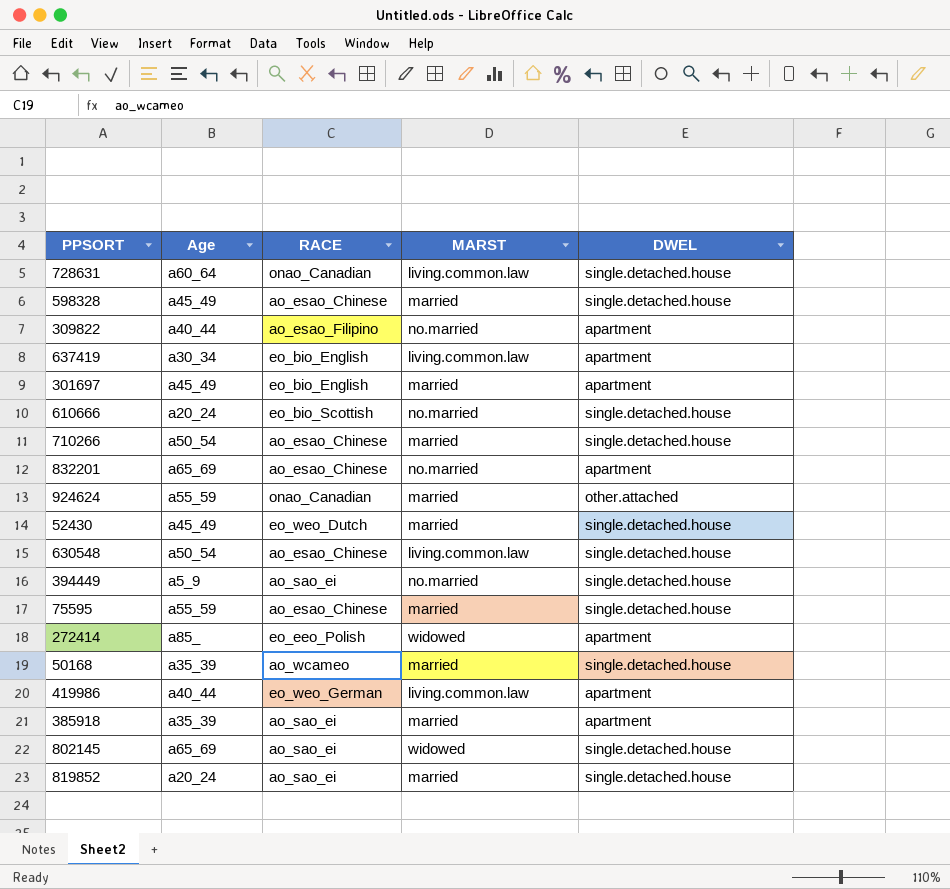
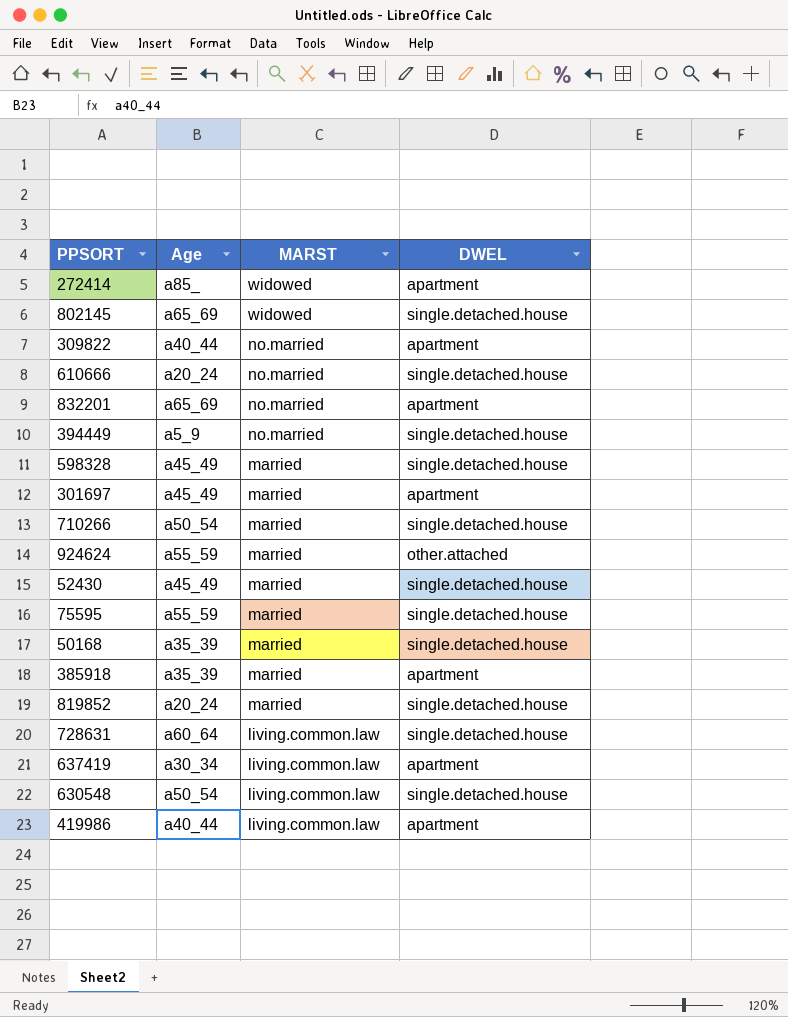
row order: none -> MARST descending
column RACE | position: 3 -> none

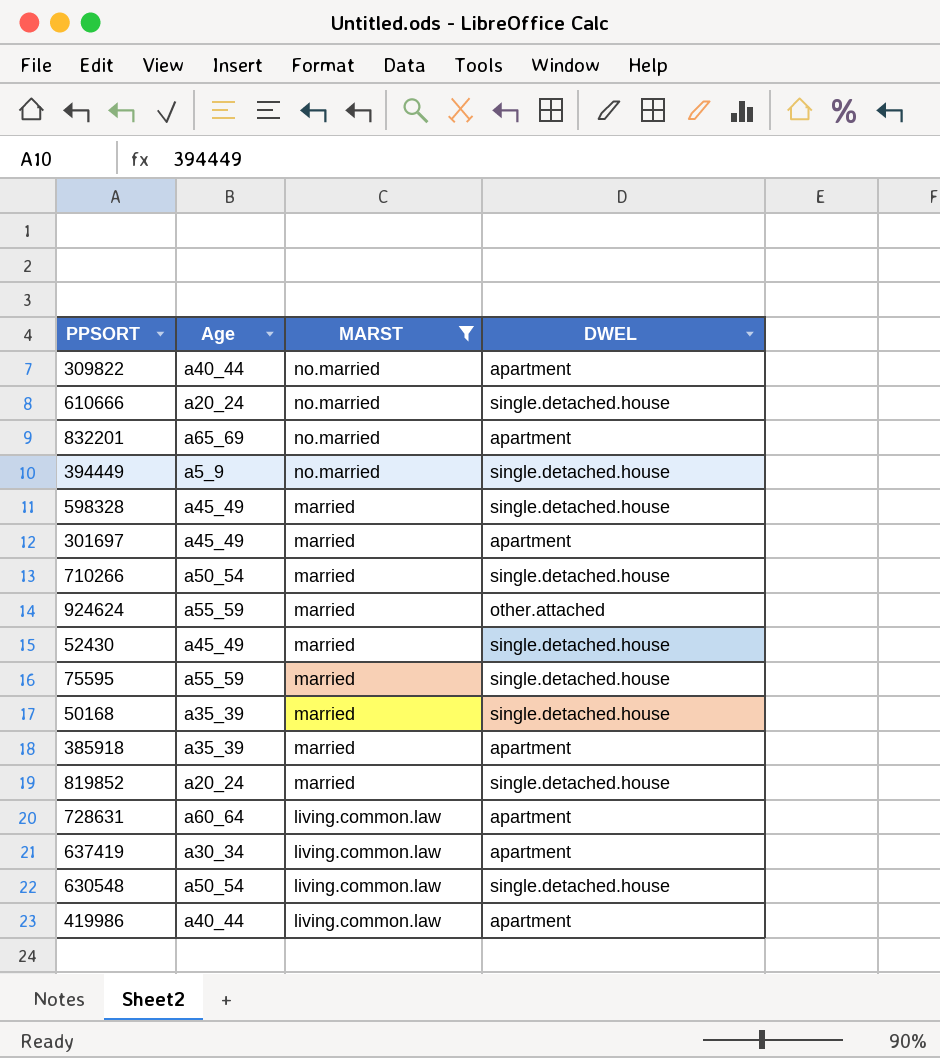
filter: none -> MARST != widowed
728631 | DWEL: single.detached.house -> apartment

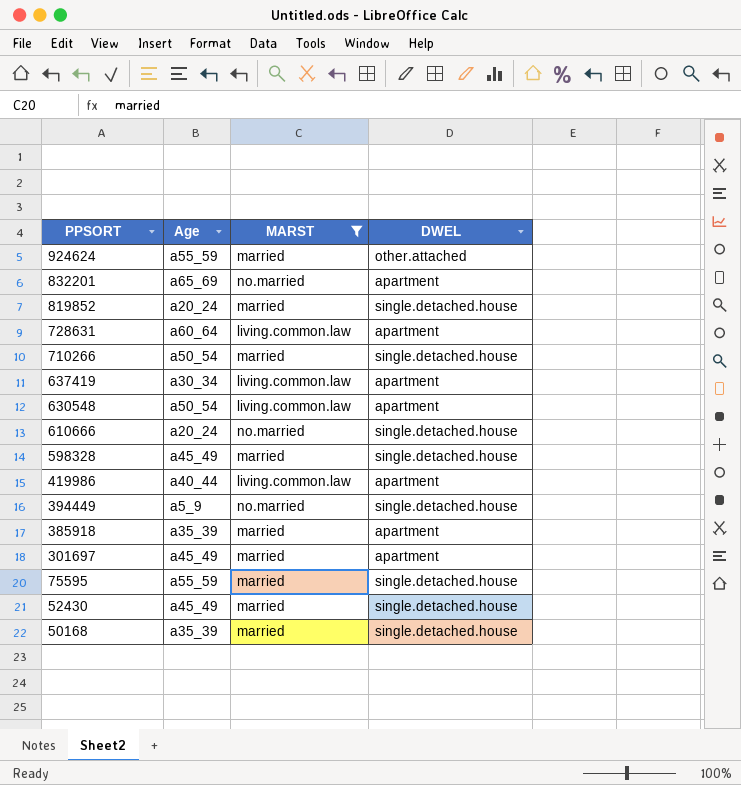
row order: MARST descending -> PPSORT descending
row 309822: a40_44 | no.married | apartment -> none
630548 | DWEL: single.detached.house -> apartment

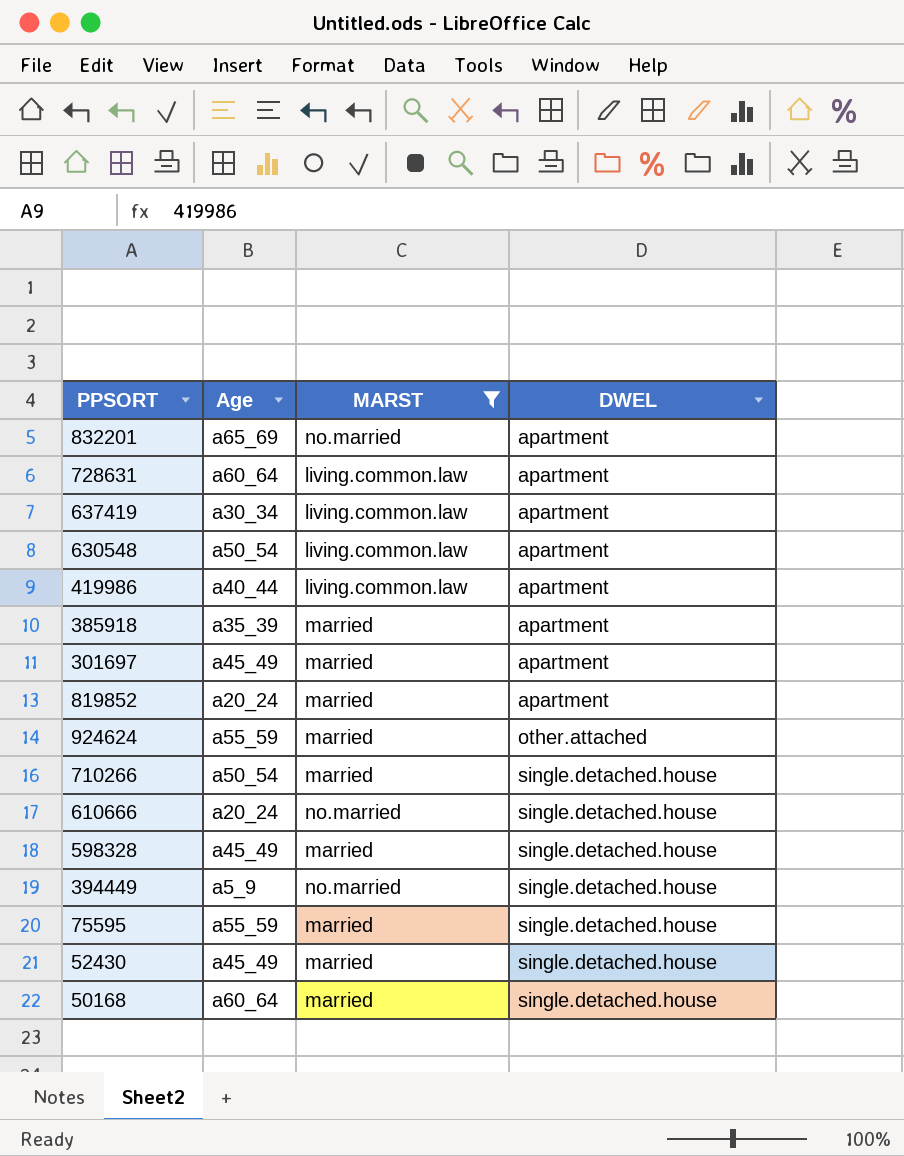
row order: PPSORT descending -> DWEL ascending
819852 | DWEL: single.detached.house -> apartment
50168 | Age: a35_39 -> a60_64

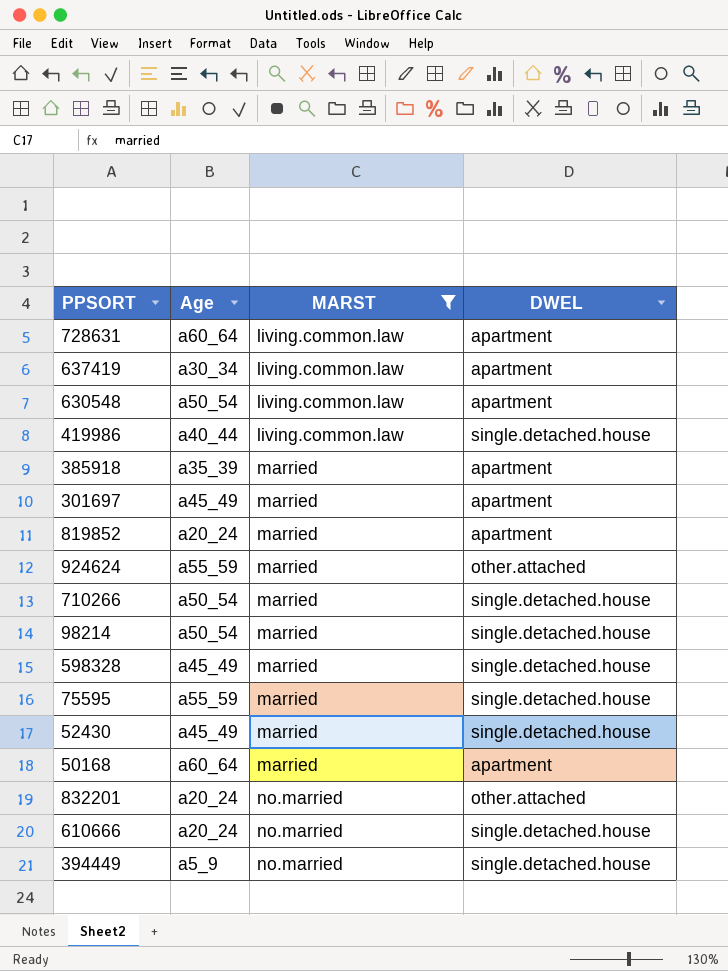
row order: DWEL ascending -> MARST ascending
419986 | DWEL: apartment -> single.detached.house
row 98214: none -> a50_54 | married | single.detached.house
50168 | DWEL: single.detached.house -> apartment
832201 | Age: a65_69 -> a20_24
832201 | DWEL: apartment -> other.attached

